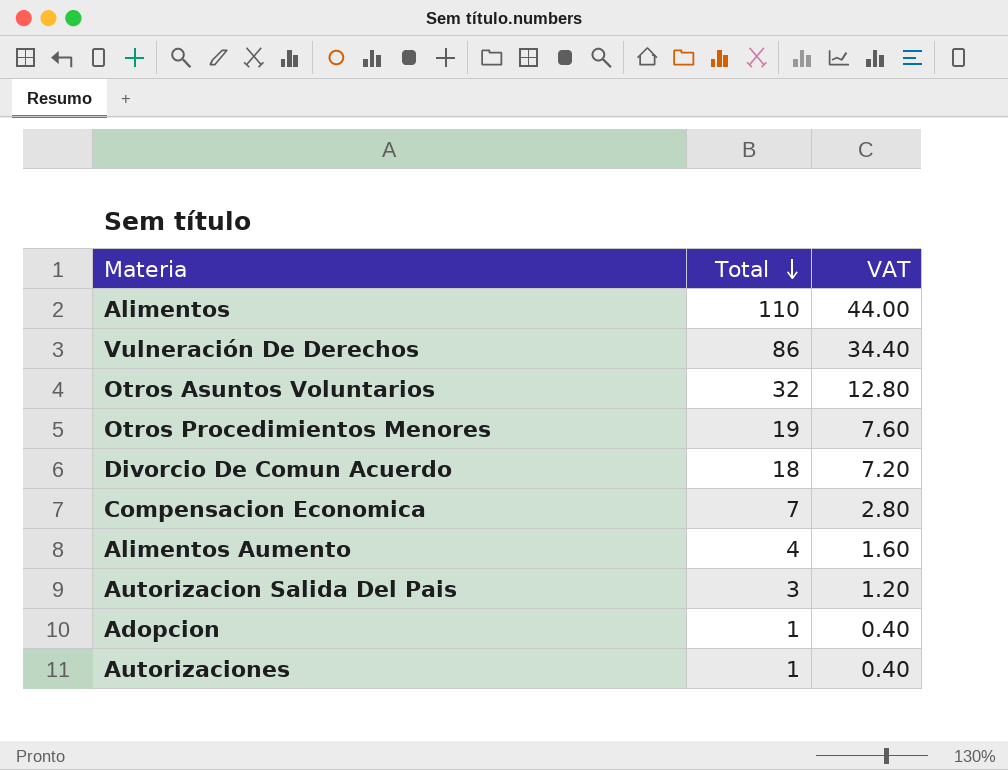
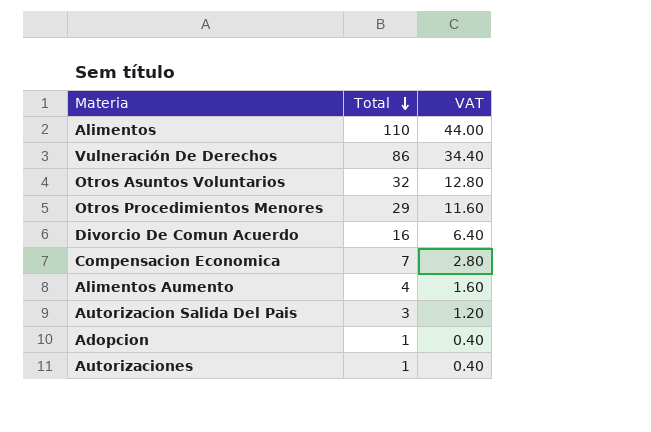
Otros Procedimientos Menores | Total: 19 -> 29
Otros Procedimientos Menores | VAT: 7.60 -> 11.60
Divorcio De Comun Acuerdo | Total: 18 -> 16
Divorcio De Comun Acuerdo | VAT: 7.20 -> 6.40

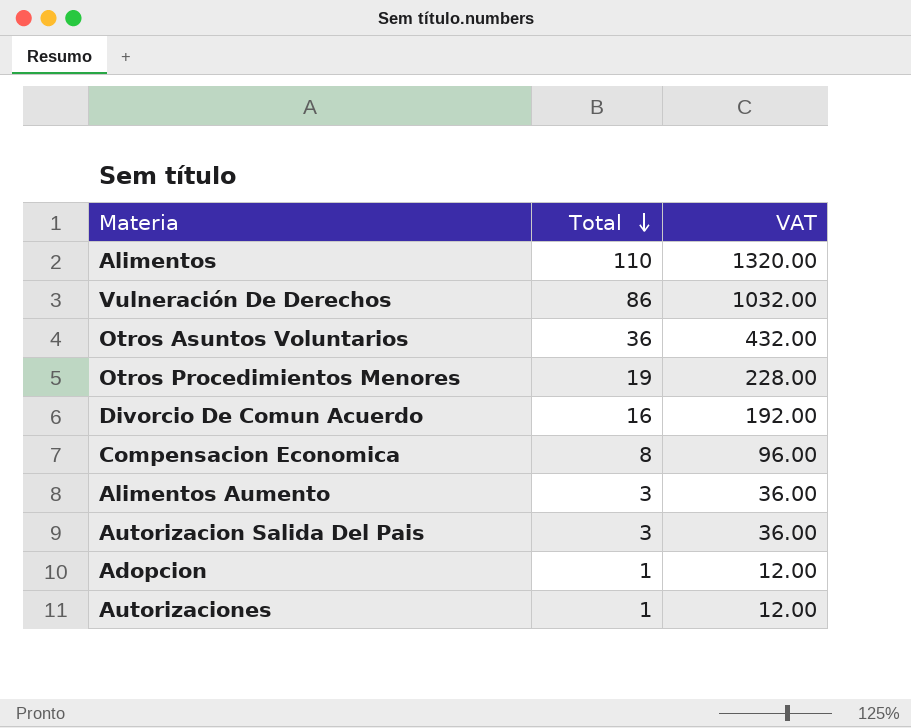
column VAT | formula: [Total] * 0.4 -> [Total] * 12
Otros Asuntos Voluntarios | Total: 32 -> 36
Otros Procedimientos Menores | Total: 29 -> 19
Compensacion Economica | Total: 7 -> 8
Alimentos Aumento | Total: 4 -> 3

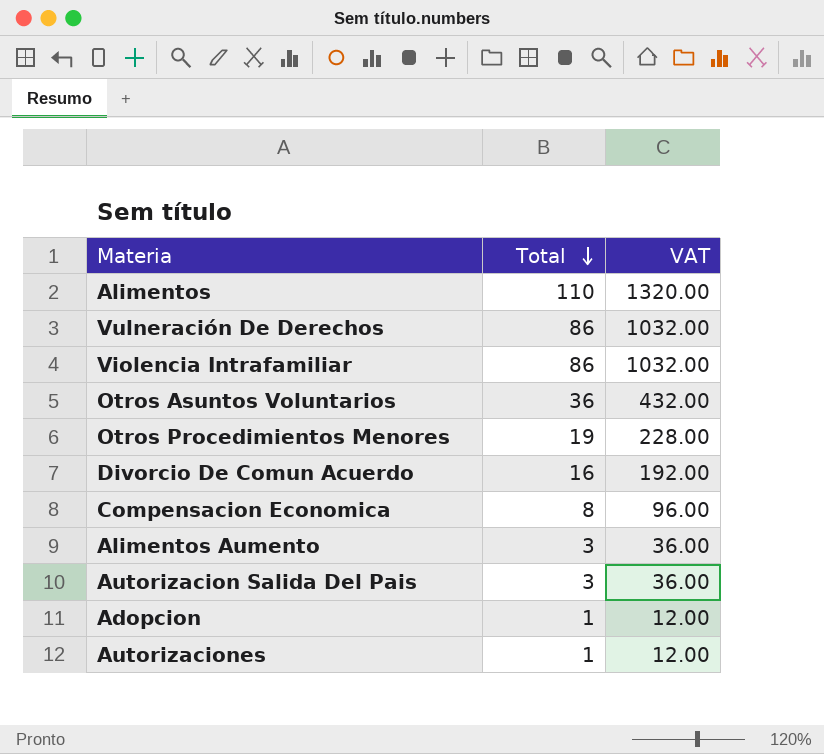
row Violencia Intrafamiliar: none -> 86 | 1032.00

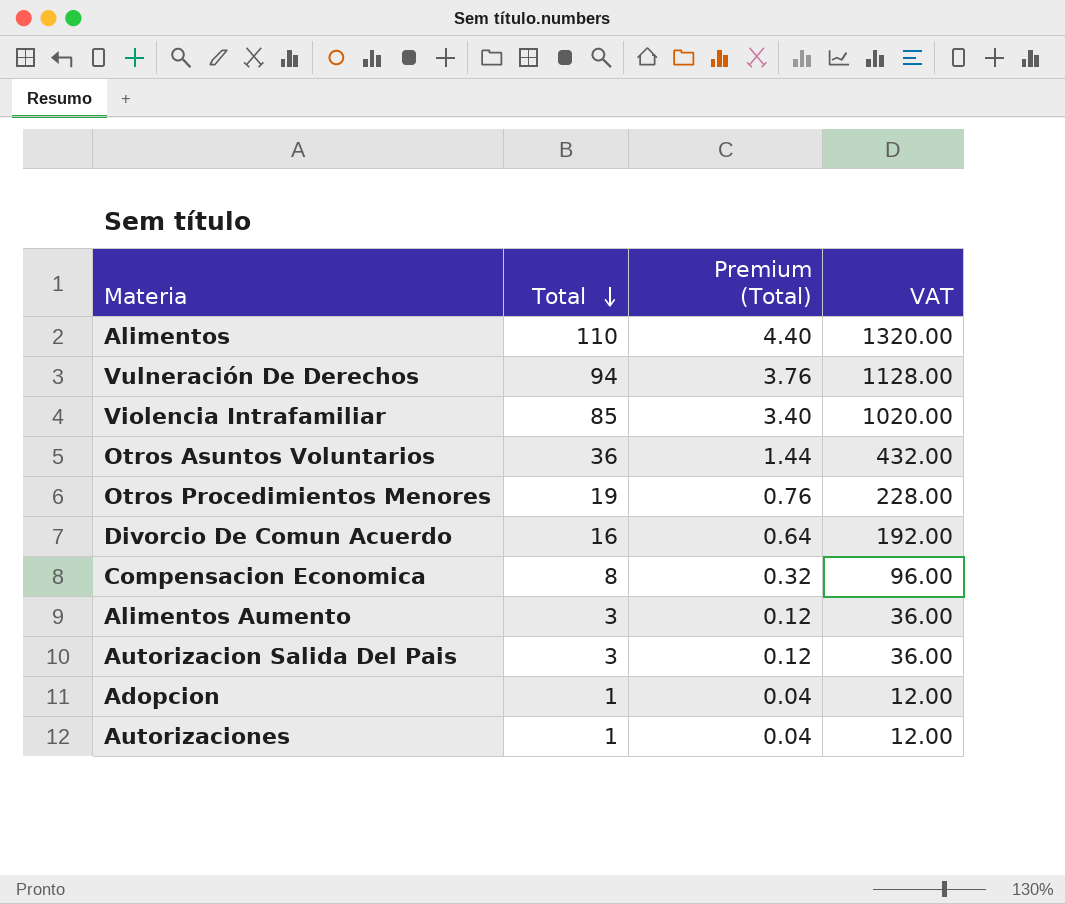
column Premium (Total) | formula: none -> [Total] * 0.04
Vulneración De Derechos | Total: 86 -> 94
Vulneración De Derechos | VAT: 1032.00 -> 1128.00
Violencia Intrafamiliar | Total: 86 -> 85
Violencia Intrafamiliar | VAT: 1032.00 -> 1020.00

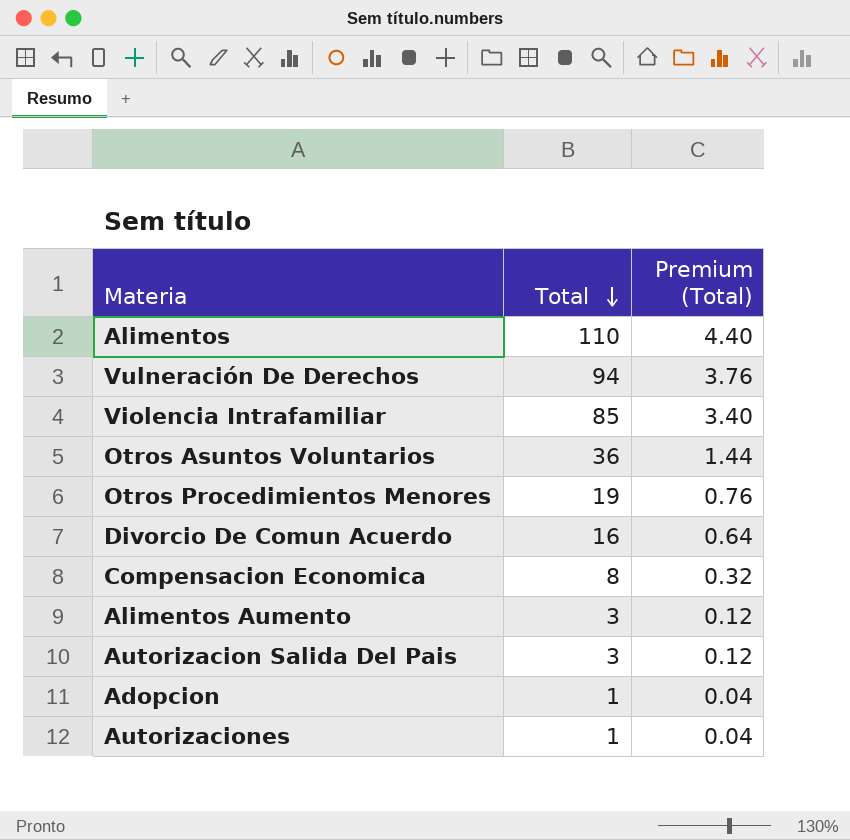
column VAT | formula: [Total] * 12 -> none

